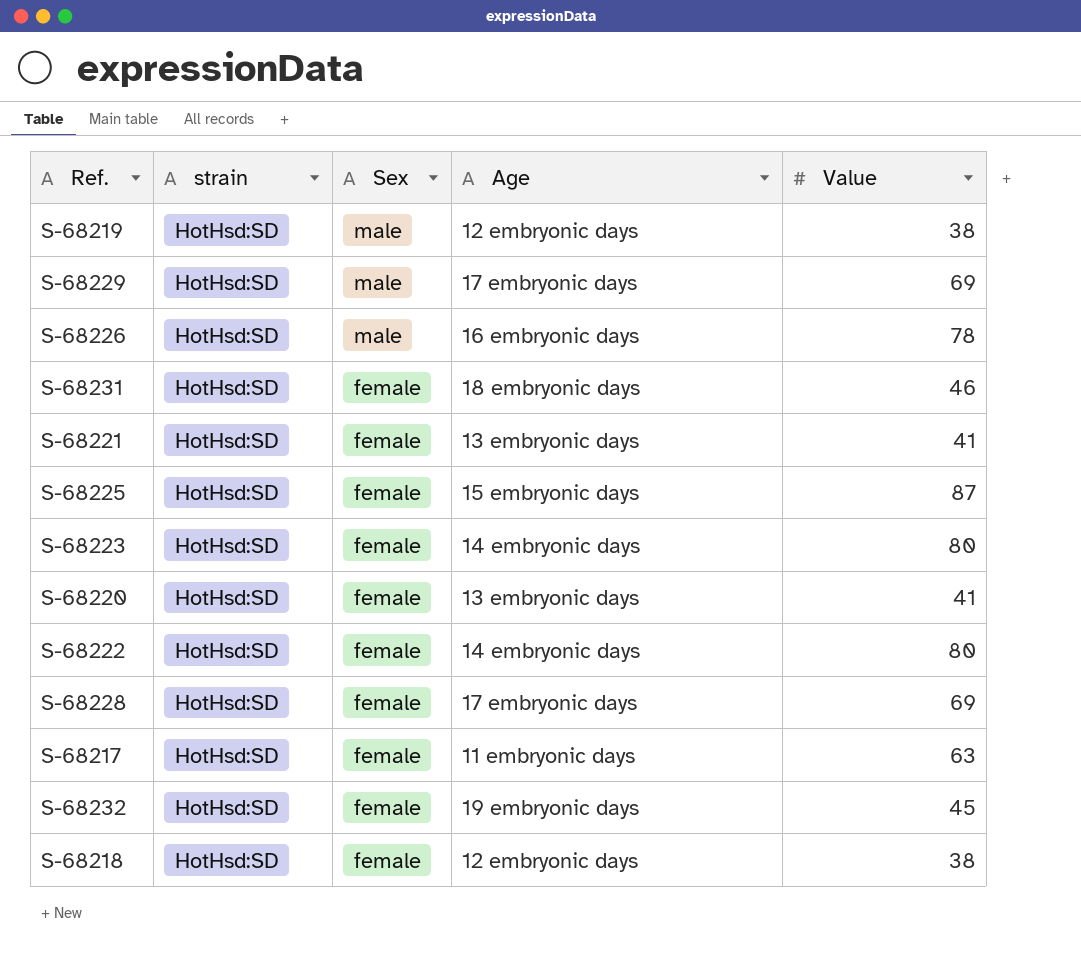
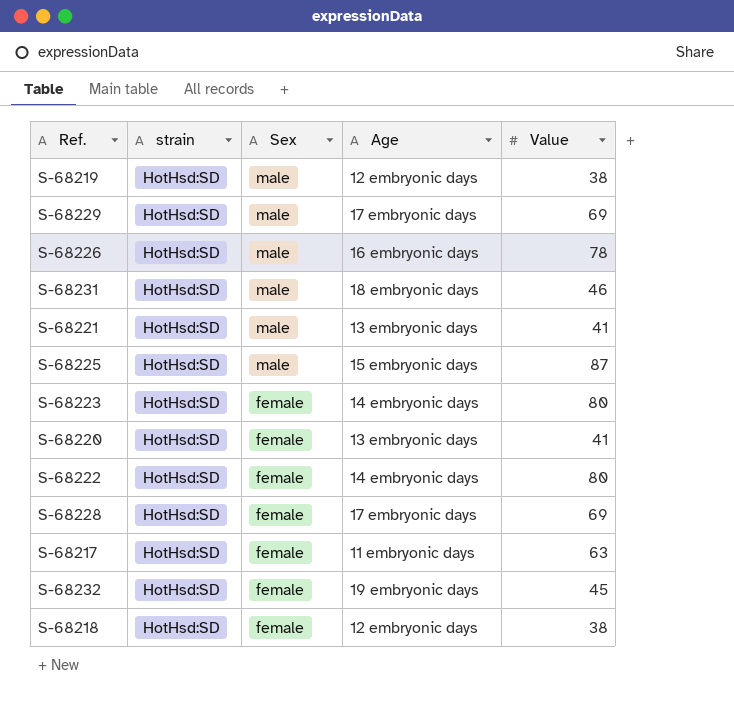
S-68231 | Sex: female -> male
S-68221 | Sex: female -> male
S-68225 | Sex: female -> male

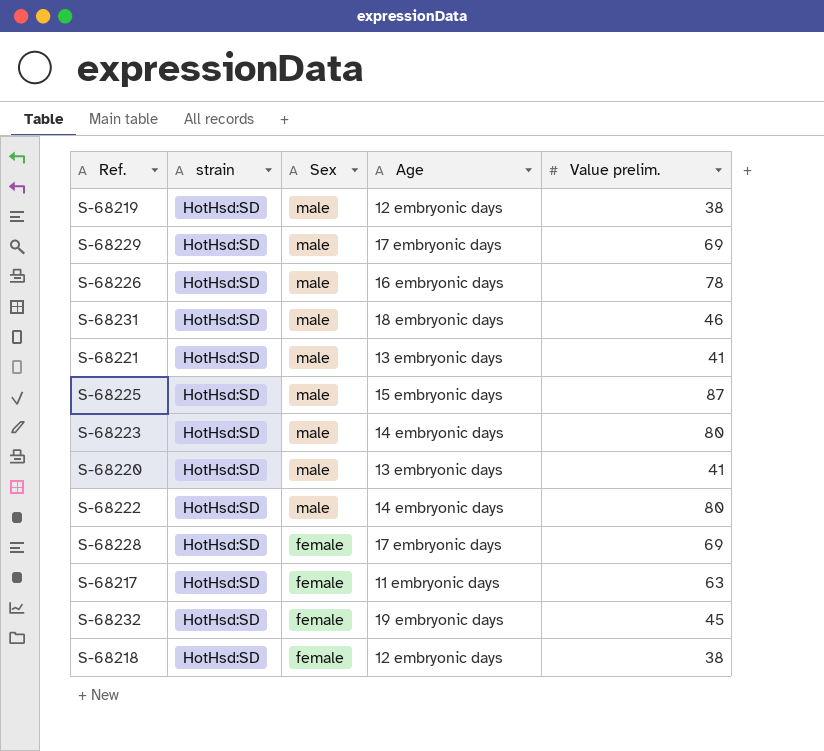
column name: Value -> Value prelim.
S-68223 | Sex: female -> male
S-68220 | Sex: female -> male
S-68222 | Sex: female -> male

